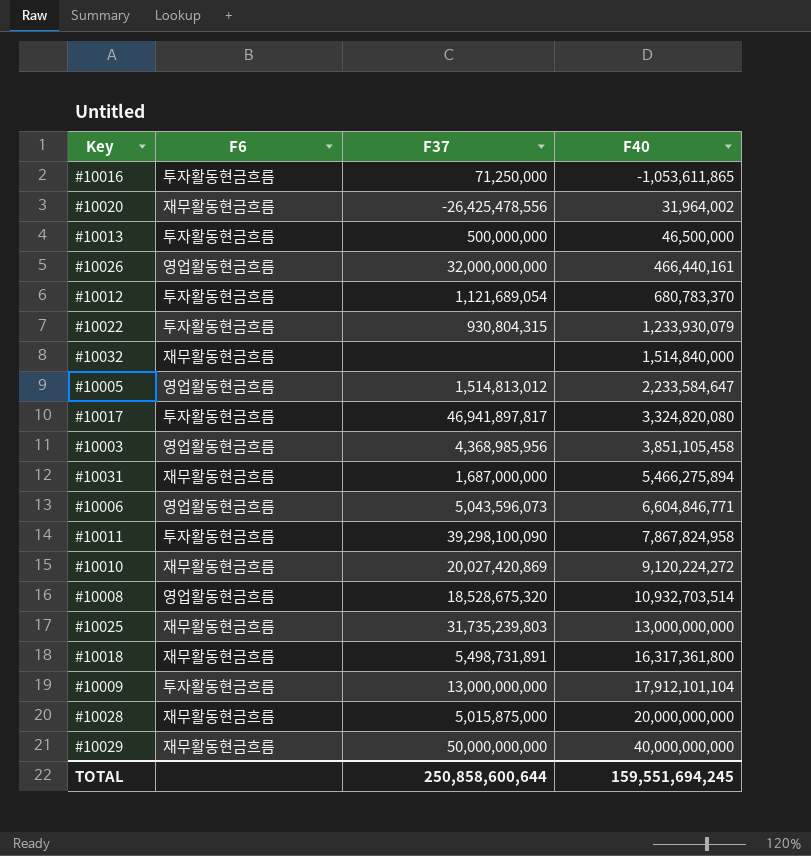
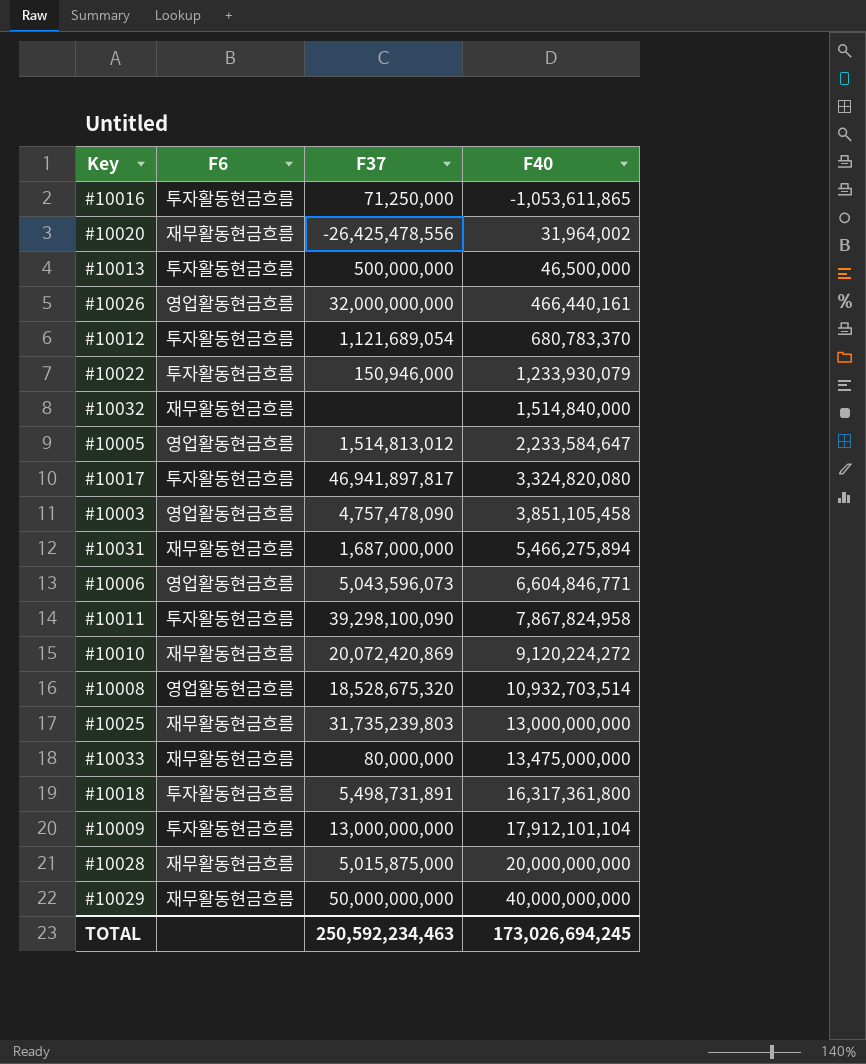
#10022 | F37: 930,804,315 -> 150,946,000
#10003 | F37: 4,368,985,956 -> 4,757,478,090
#10010 | F37: 20,027,420,869 -> 20,072,420,869
row #10033: none -> 재무활동현금흐름 | 80,000,000 | 13,475,000,000
#10018 | F6: 재무활동현금흐름 -> 투자활동현금흐름
TOTAL | F37: 250,858,600,644 -> 250,592,234,463
TOTAL | F40: 159,551,694,245 -> 173,026,694,245

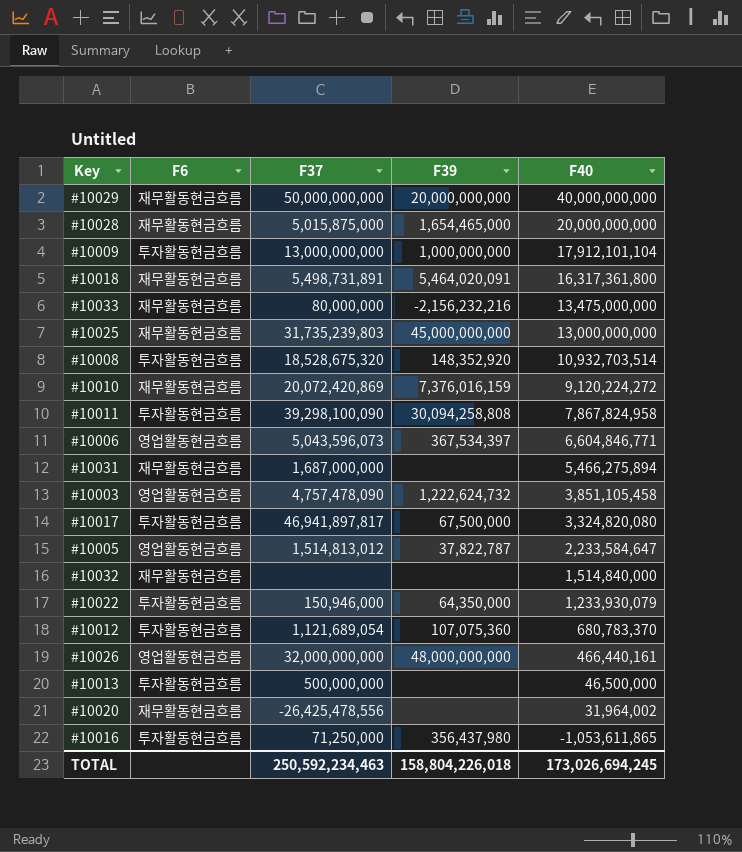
row order: F40 ascending -> F40 descending
column F39 | position: none -> 4
#10018 | F6: 투자활동현금흐름 -> 재무활동현금흐름
#10008 | F6: 영업활동현금흐름 -> 투자활동현금흐름

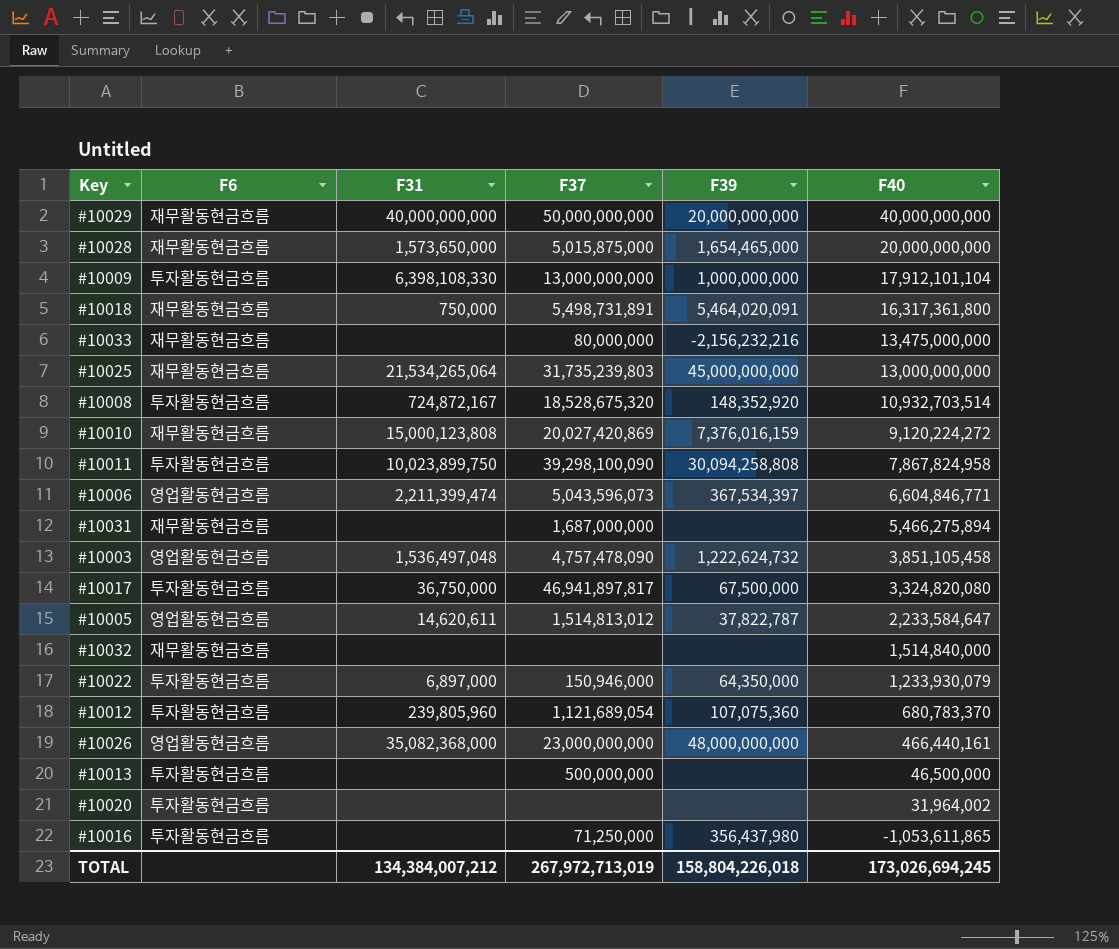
column F31 | position: none -> 3
#10010 | F37: 20,072,420,869 -> 20,027,420,869
#10026 | F37: 32,000,000,000 -> 23,000,000,000
#10020 | F6: 재무활동현금흐름 -> 투자활동현금흐름
#10020 | F37: -26,425,478,556 -> none
TOTAL | F37: 250,592,234,463 -> 267,972,713,019

